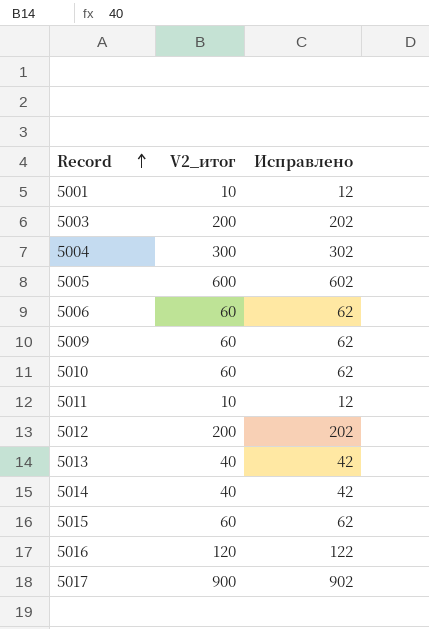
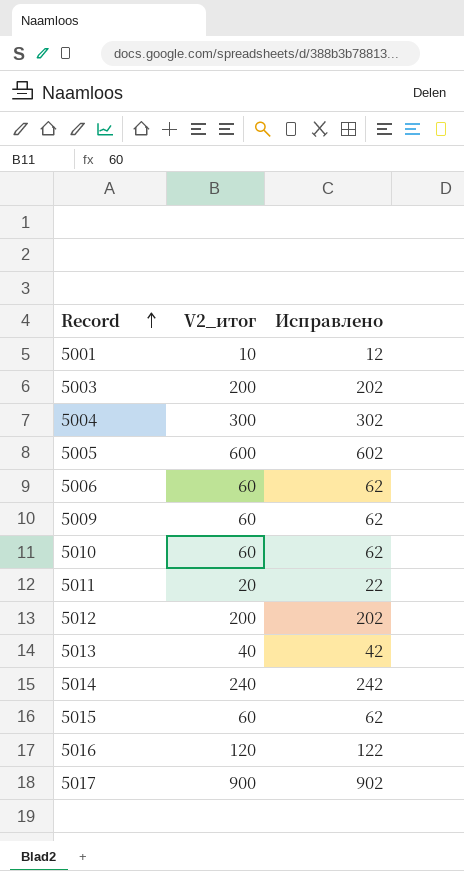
5011 | V2_итог: 10 -> 20
5011 | Исправлено: 12 -> 22
5014 | V2_итог: 40 -> 240
5014 | Исправлено: 42 -> 242

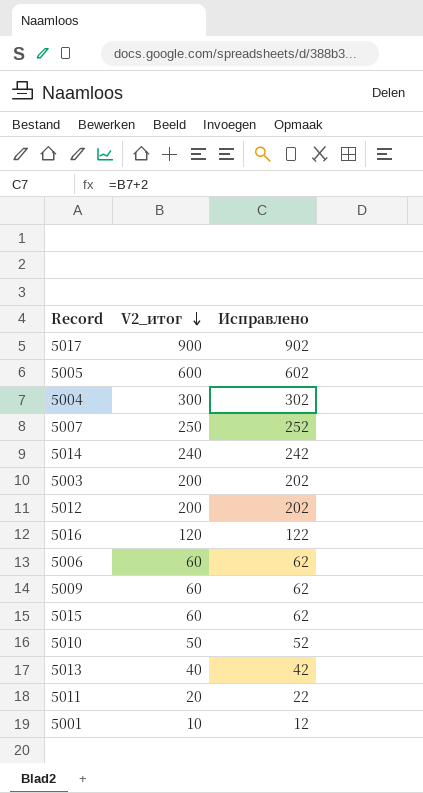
row order: Record ascending -> V2_итог descending
row 5007: none -> 250 | 252
5010 | V2_итог: 60 -> 50
5010 | Исправлено: 62 -> 52

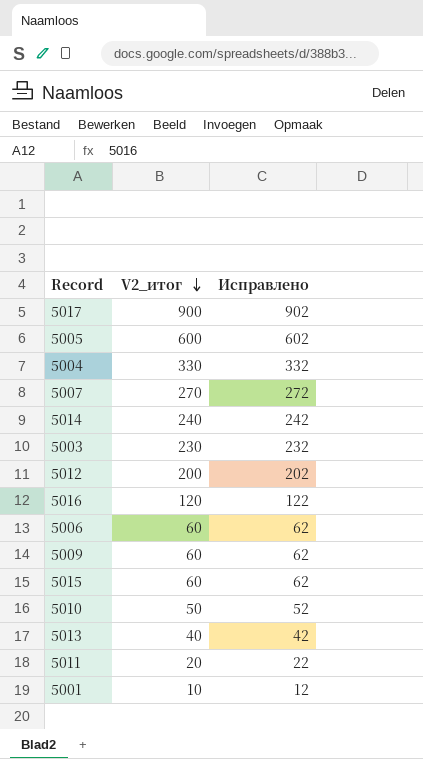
5004 | V2_итог: 300 -> 330
5004 | Исправлено: 302 -> 332
5007 | V2_итог: 250 -> 270
5007 | Исправлено: 252 -> 272
5003 | V2_итог: 200 -> 230
5003 | Исправлено: 202 -> 232

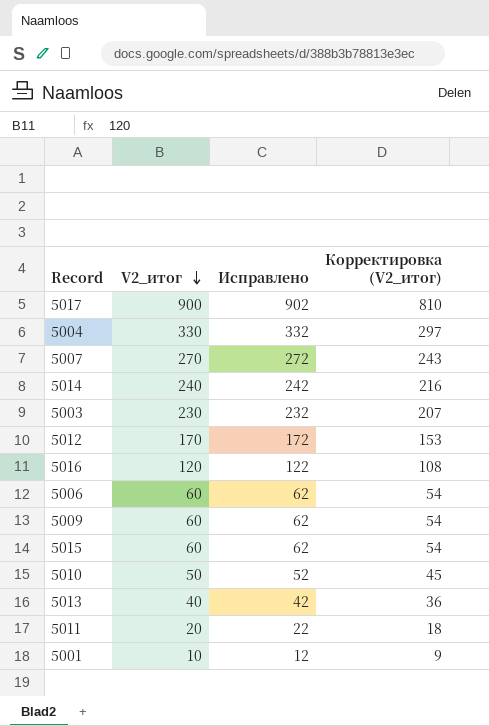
column Корректировка (V2_итог) | formula: none -> [V2_итог] * 0,9
row 5005: 600 | 602 -> none
5012 | V2_итог: 200 -> 170
5012 | Исправлено: 202 -> 172

